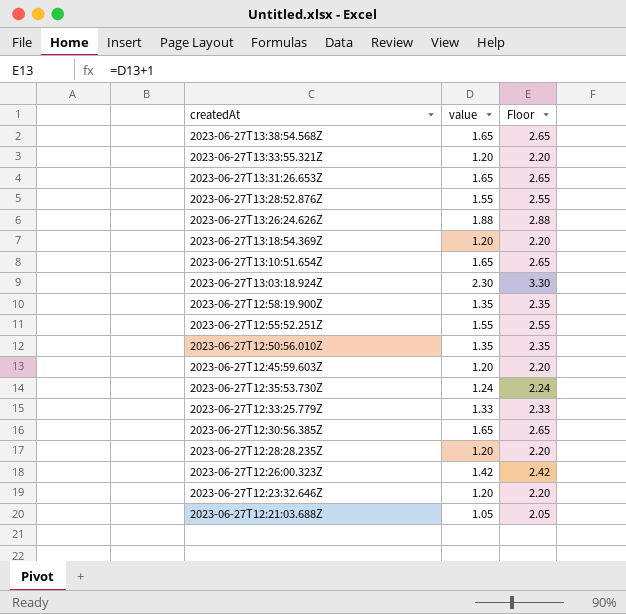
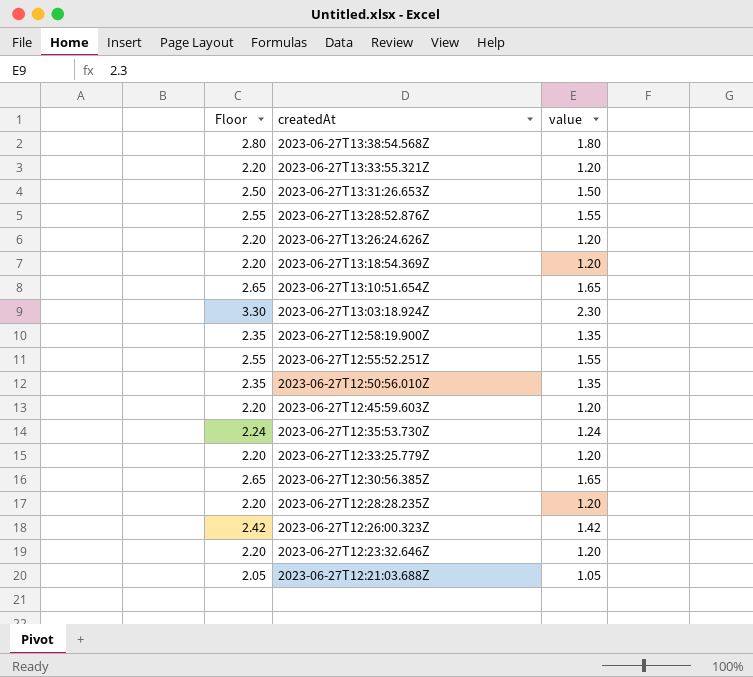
column Floor | position: 3 -> 1
2023-06-27T13:38:54.568Z | Floor: 2.65 -> 2.80
2023-06-27T13:38:54.568Z | value: 1.65 -> 1.80
2023-06-27T13:31:26.653Z | Floor: 2.65 -> 2.50
2023-06-27T13:31:26.653Z | value: 1.65 -> 1.50
2023-06-27T13:26:24.626Z | Floor: 2.88 -> 2.20
2023-06-27T13:26:24.626Z | value: 1.88 -> 1.20
2023-06-27T12:33:25.779Z | Floor: 2.33 -> 2.20
2023-06-27T12:33:25.779Z | value: 1.33 -> 1.20

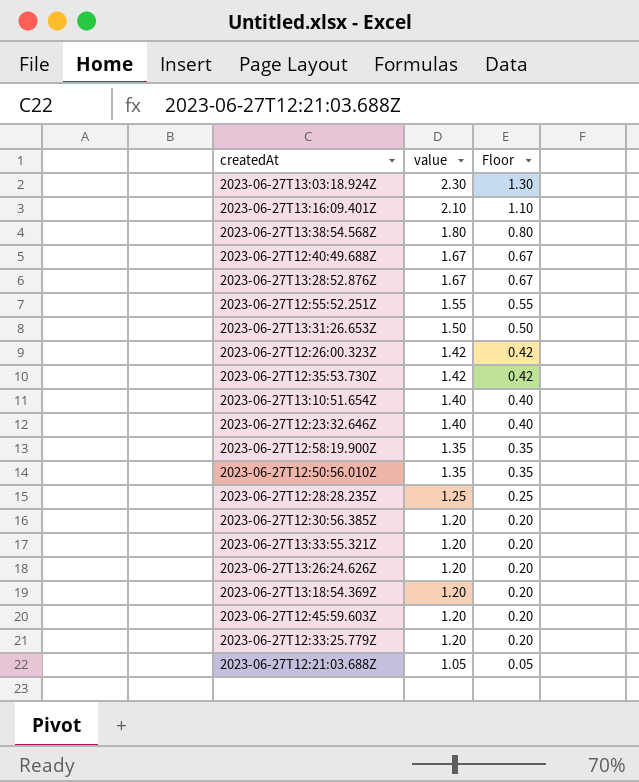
row order: createdAt descending -> value descending
column Floor | formula: [value] + 1 -> [value] - 1
column Floor | position: 1 -> 3
row 2023-06-27T13:16:09.401Z: none -> 2.10 | 1.10
row 2023-06-27T12:40:49.688Z: none -> 1.67 | 0.67
2023-06-27T13:28:52.876Z | value: 1.55 -> 1.67
2023-06-27T12:35:53.730Z | value: 1.24 -> 1.42
2023-06-27T13:10:51.654Z | value: 1.65 -> 1.40
2023-06-27T12:23:32.646Z | value: 1.20 -> 1.40
2023-06-27T12:28:28.235Z | value: 1.20 -> 1.25
2023-06-27T12:30:56.385Z | value: 1.65 -> 1.20

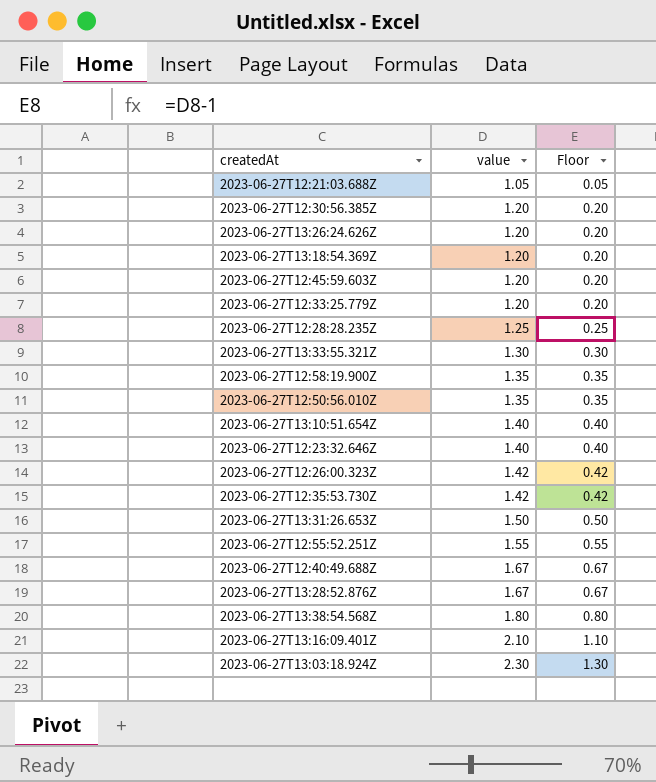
row order: value descending -> value ascending
2023-06-27T13:33:55.321Z | value: 1.20 -> 1.30
2023-06-27T13:33:55.321Z | Floor: 0.20 -> 0.30

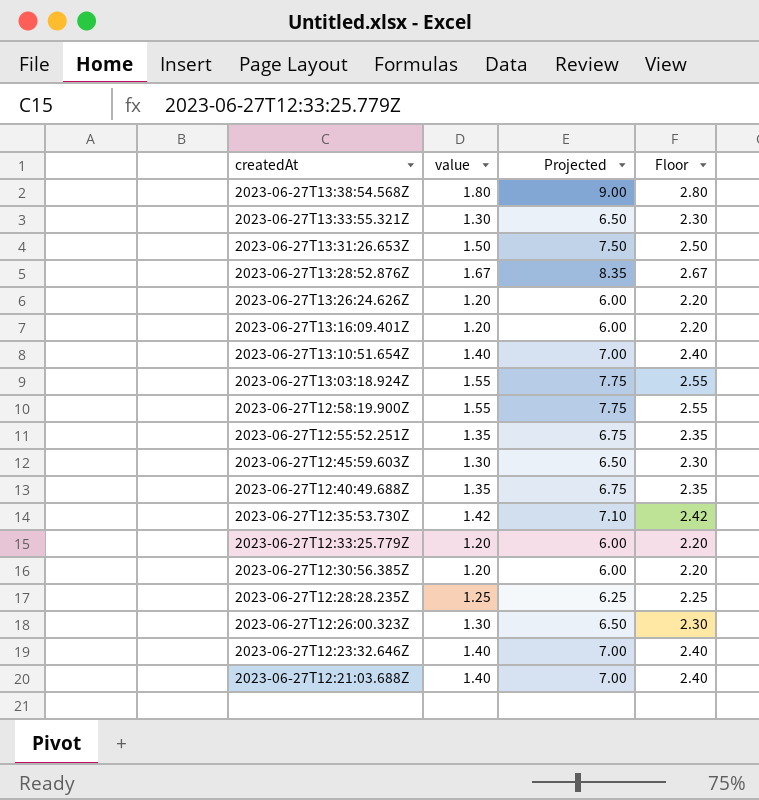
row order: value ascending -> createdAt descending
column Projected | formula: none -> [value] * 5
column Floor | formula: [value] - 1 -> [value] + 1
row 2023-06-27T13:18:54.369Z: 1.20 | 0.20 -> none
row 2023-06-27T12:50:56.010Z: 1.35 | 0.35 -> none
2023-06-27T13:16:09.401Z | value: 2.10 -> 1.20
2023-06-27T13:03:18.924Z | value: 2.30 -> 1.55
2023-06-27T12:58:19.900Z | value: 1.35 -> 1.55
2023-06-27T12:55:52.251Z | value: 1.55 -> 1.35
2023-06-27T12:45:59.603Z | value: 1.20 -> 1.30
2023-06-27T12:40:49.688Z | value: 1.67 -> 1.35
2023-06-27T12:26:00.323Z | value: 1.42 -> 1.30
2023-06-27T12:21:03.688Z | value: 1.05 -> 1.40

